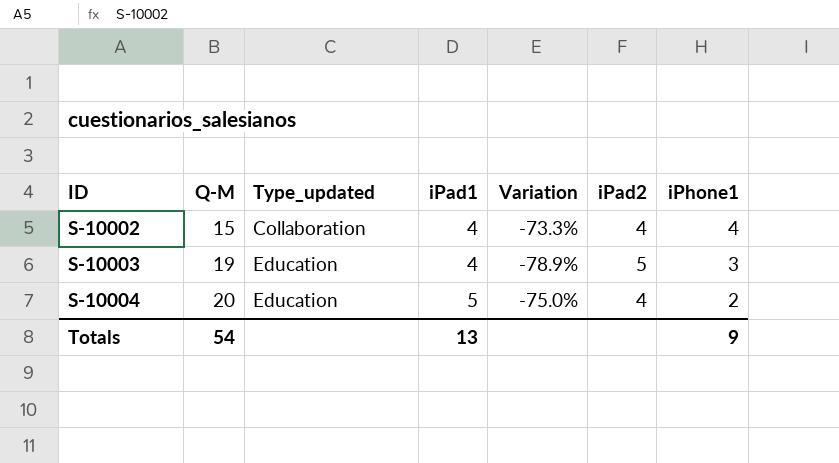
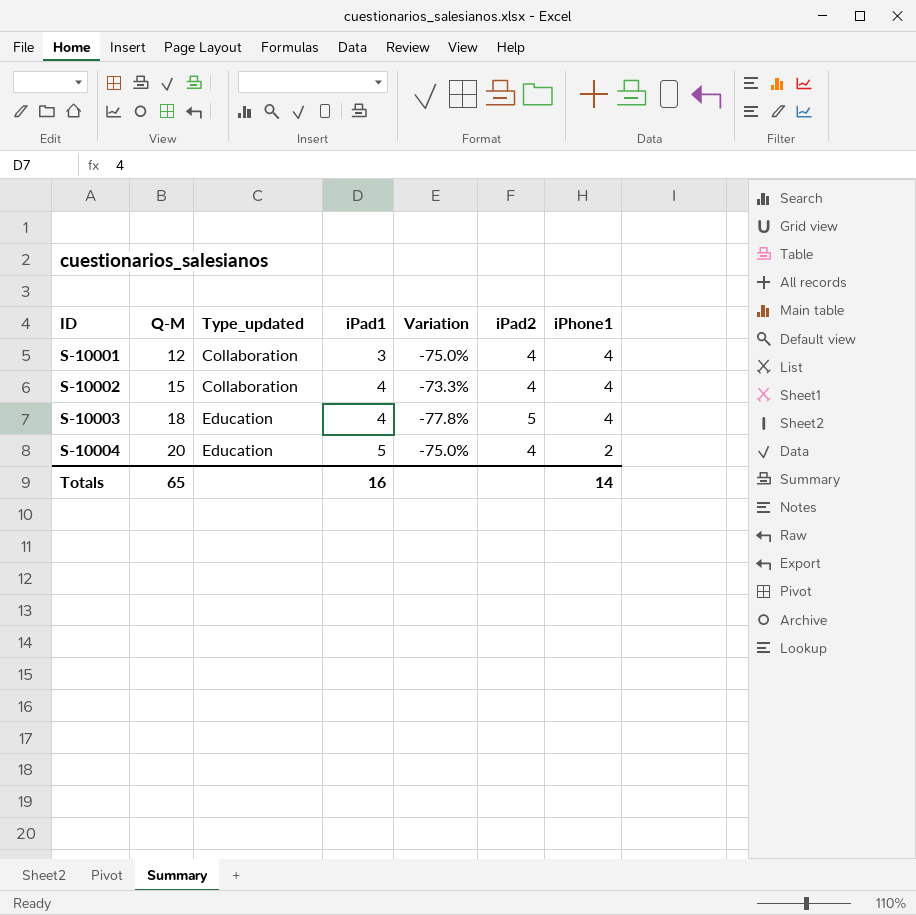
row S-10001: none -> 12 | Collaboration | 3 | -75.0% | 4 | 4
S-10003 | Q-M: 19 -> 18
S-10003 | Variation: -78.9% -> -77.8%
S-10003 | iPhone1: 3 -> 4
Totals | Q-M: 54 -> 65
Totals | iPad1: 13 -> 16
Totals | iPhone1: 9 -> 14

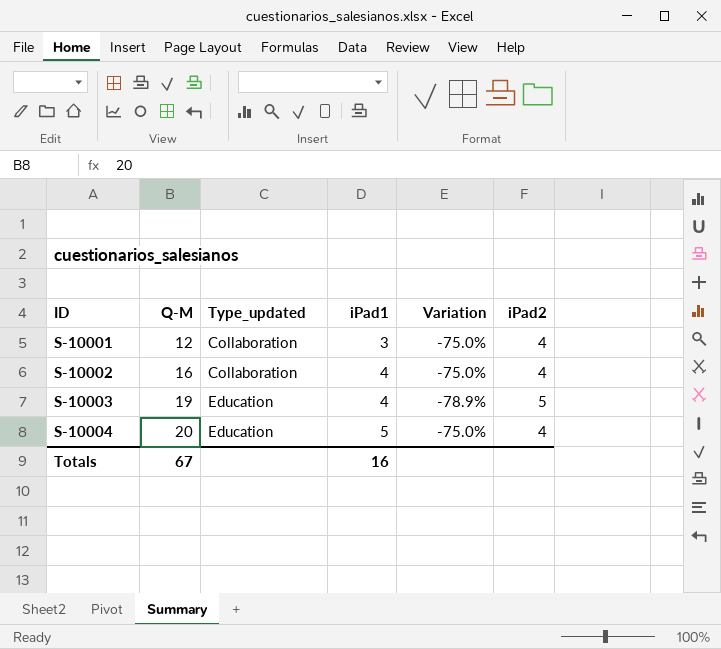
column iPhone1 | position: 7 -> none
S-10002 | Q-M: 15 -> 16
S-10002 | Variation: -73.3% -> -75.0%
S-10003 | Q-M: 18 -> 19
S-10003 | Variation: -77.8% -> -78.9%
Totals | Q-M: 65 -> 67

